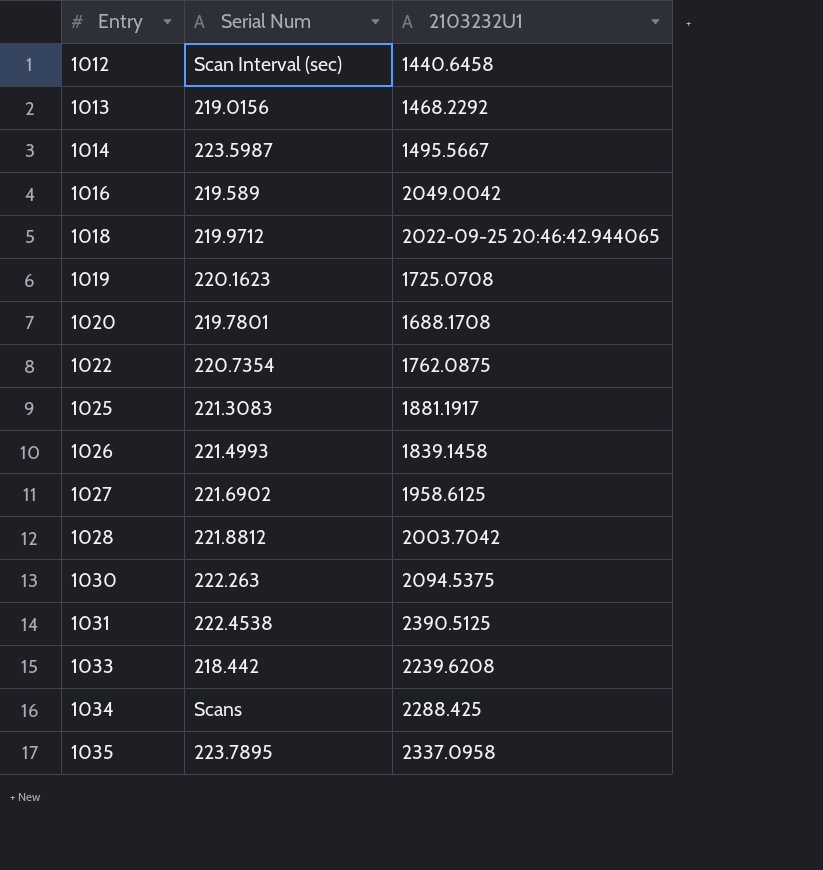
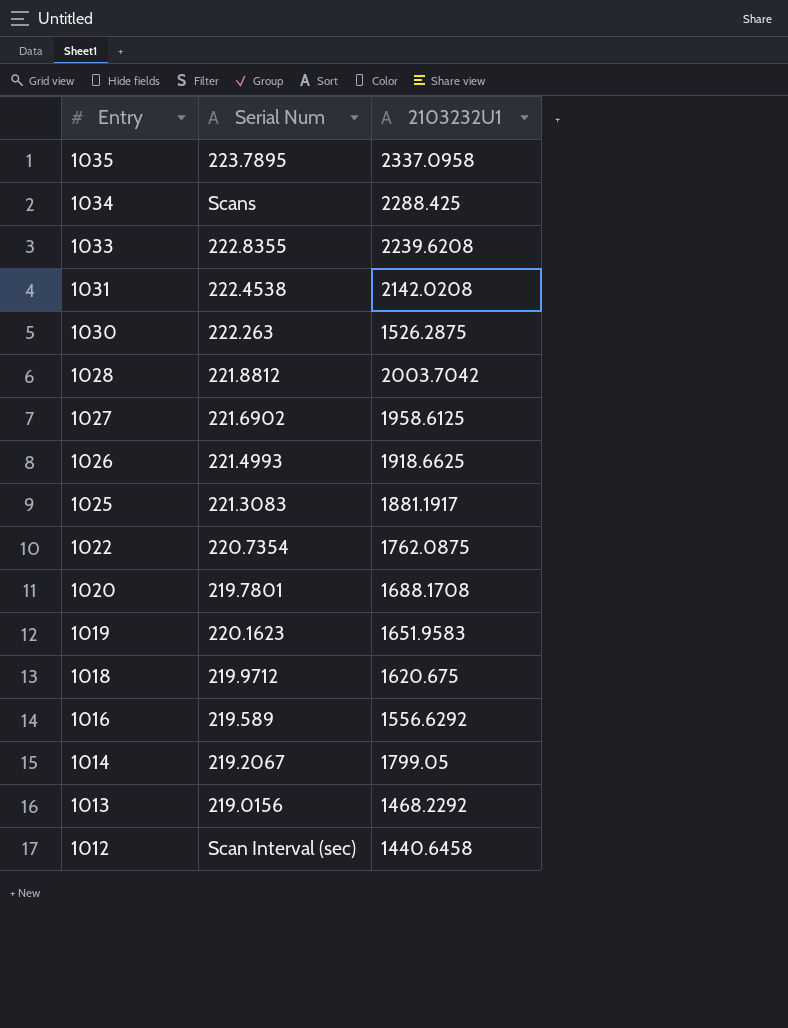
row order: Entry ascending -> Entry descending
1033 | Serial Num: 218.442 -> 222.8355
1031 | 2103232U1: 2390.5125 -> 2142.0208
1030 | 2103232U1: 2094.5375 -> 1526.2875
1026 | 2103232U1: 1839.1458 -> 1918.6625
1019 | 2103232U1: 1725.0708 -> 1651.9583
1018 | 2103232U1: 2022-09-25 20:46:42.944065 -> 1620.675
1016 | 2103232U1: 2049.0042 -> 1556.6292
1014 | Serial Num: 223.5987 -> 219.2067
1014 | 2103232U1: 1495.5667 -> 1799.05

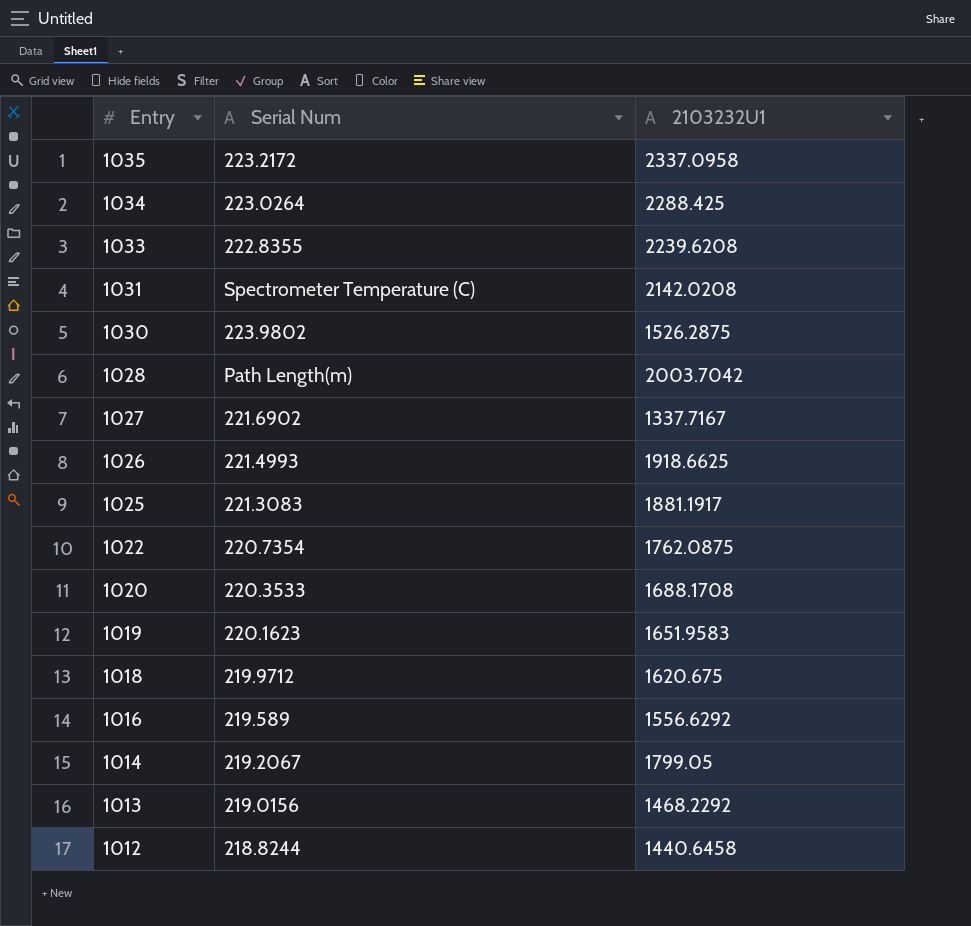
1035 | Serial Num: 223.7895 -> 223.2172
1034 | Serial Num: Scans -> 223.0264
1031 | Serial Num: 222.4538 -> Spectrometer Temperature (C)
1030 | Serial Num: 222.263 -> 223.9802
1028 | Serial Num: 221.8812 -> Path Length(m)
1027 | 2103232U1: 1958.6125 -> 1337.7167
1020 | Serial Num: 219.7801 -> 220.3533
1012 | Serial Num: Scan Interval (sec) -> 218.8244

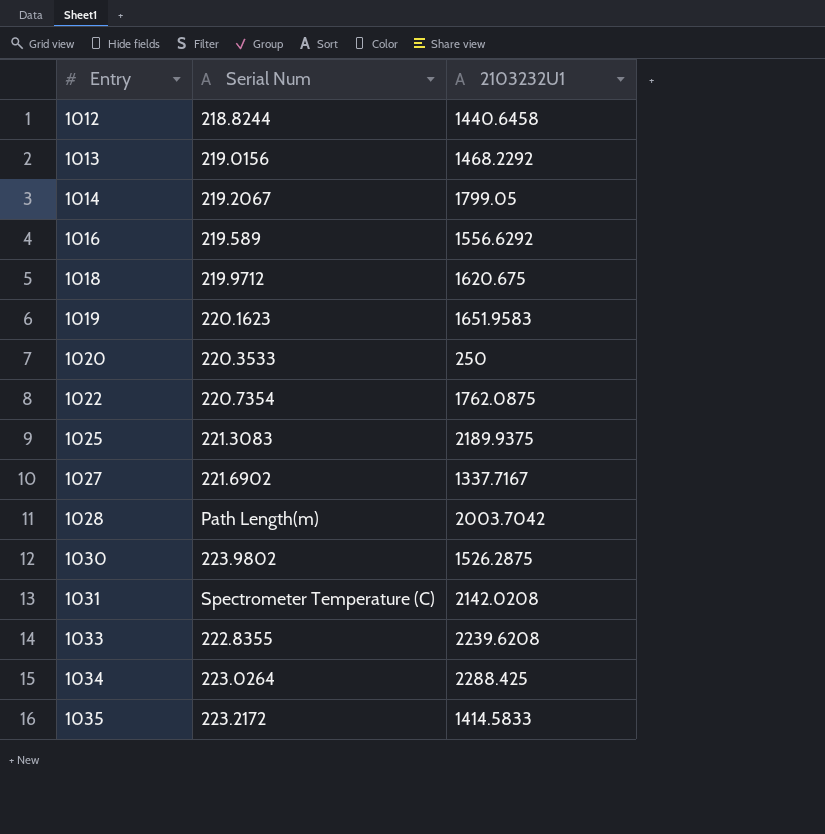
row order: Entry descending -> Entry ascending
row 1026: 221.4993 | 1918.6625 -> none
1020 | 2103232U1: 1688.1708 -> 250
1025 | 2103232U1: 1881.1917 -> 2189.9375
1035 | 2103232U1: 2337.0958 -> 1414.5833

